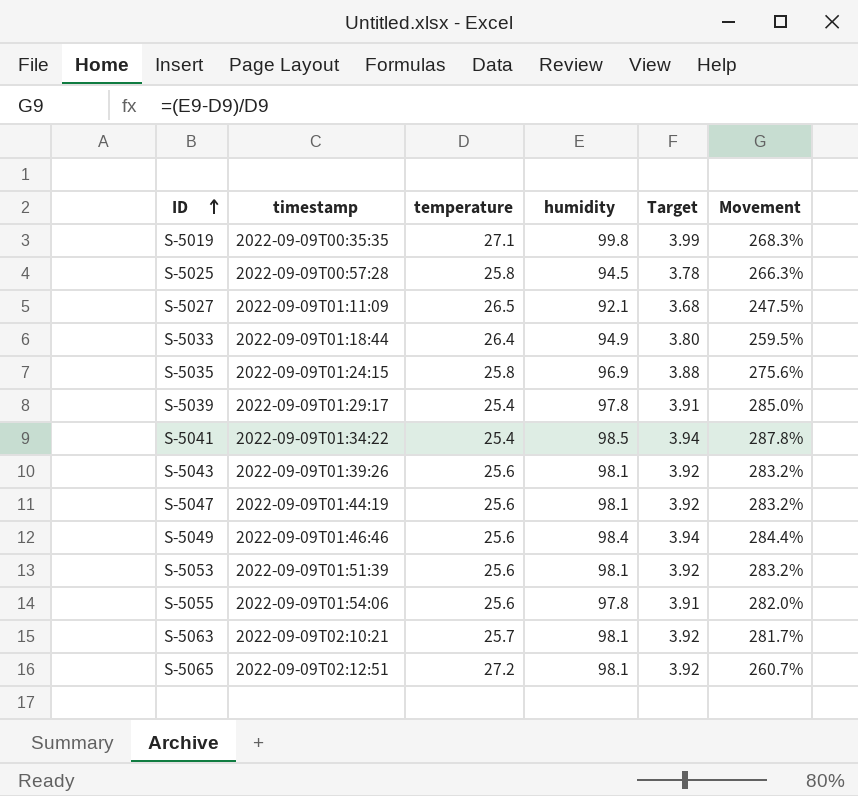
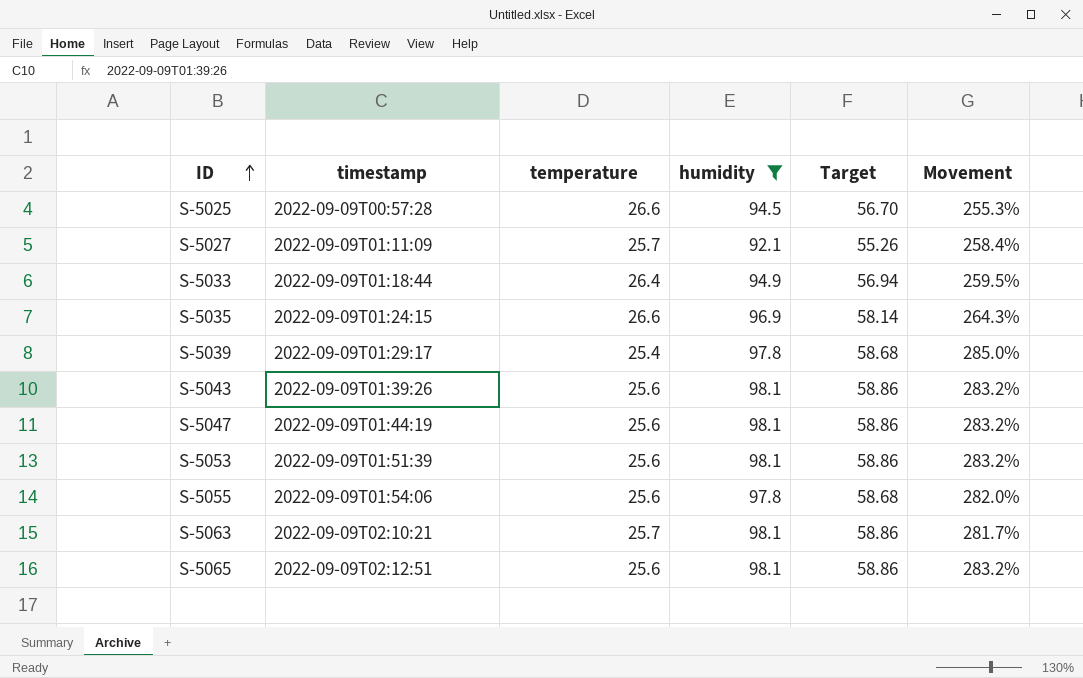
filter: none -> humidity <= 98.1
column Target | formula: [humidity] * 0.04 -> [humidity] * 0.6
S-5025 | temperature: 25.8 -> 26.6
S-5025 | Movement: 266.3% -> 255.3%
S-5027 | temperature: 26.5 -> 25.7
S-5027 | Movement: 247.5% -> 258.4%
S-5035 | temperature: 25.8 -> 26.6
S-5035 | Movement: 275.6% -> 264.3%
S-5065 | temperature: 27.2 -> 25.6
S-5065 | Movement: 260.7% -> 283.2%

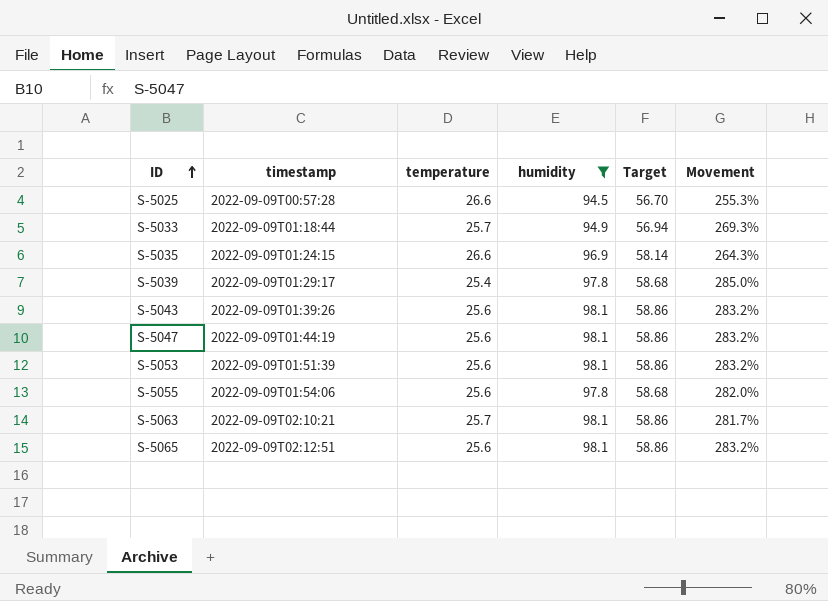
row S-5027: 2022-09-09T01:11:09 | 25.7 | 92.1 | 55.26 | 258.4% -> none
S-5033 | temperature: 26.4 -> 25.7
S-5033 | Movement: 259.5% -> 269.3%

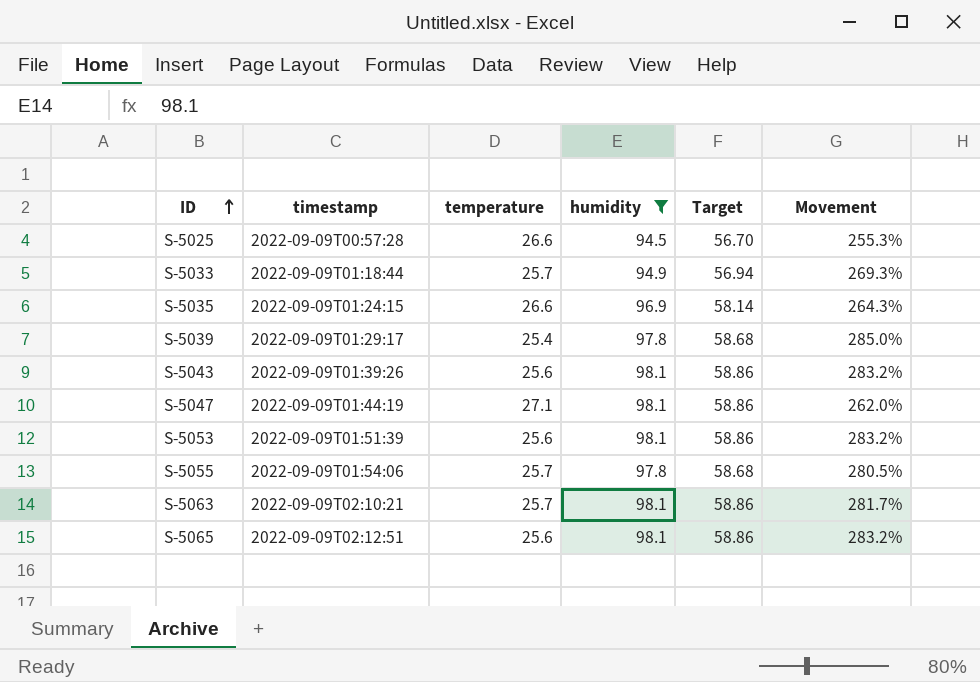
S-5047 | temperature: 25.6 -> 27.1
S-5047 | Movement: 283.2% -> 262.0%
S-5055 | temperature: 25.6 -> 25.7
S-5055 | Movement: 282.0% -> 280.5%

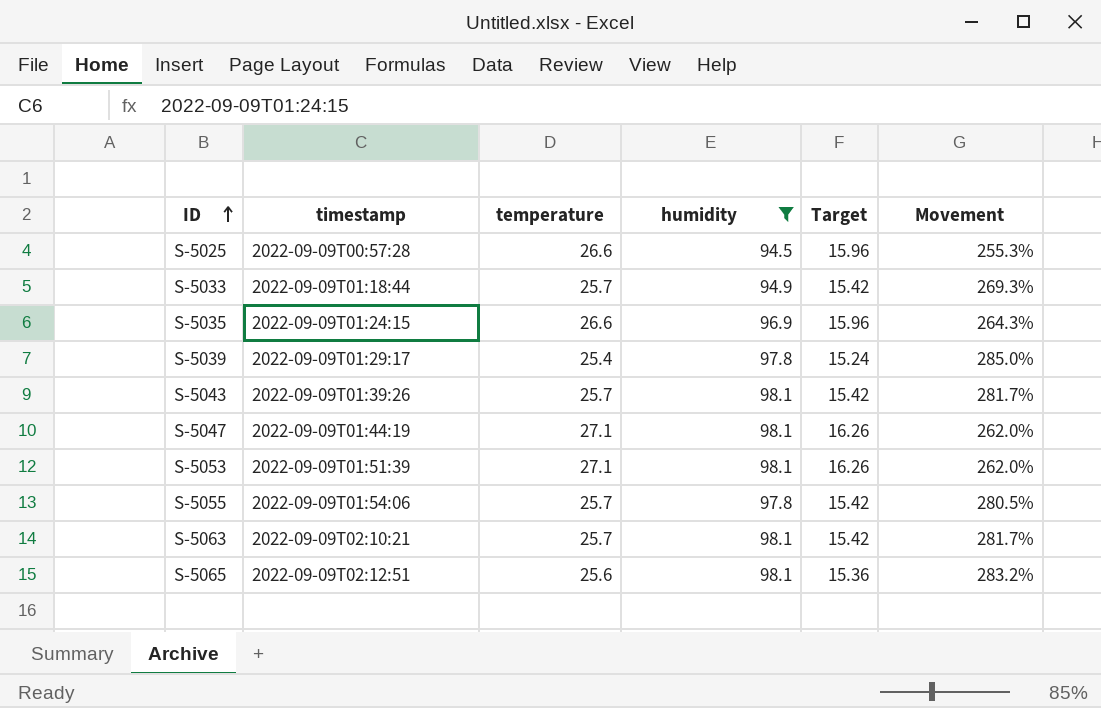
column Target | formula: [humidity] * 0.6 -> [temperature] * 0.6
S-5043 | temperature: 25.6 -> 25.7
S-5043 | Movement: 283.2% -> 281.7%
S-5053 | temperature: 25.6 -> 27.1
S-5053 | Movement: 283.2% -> 262.0%

